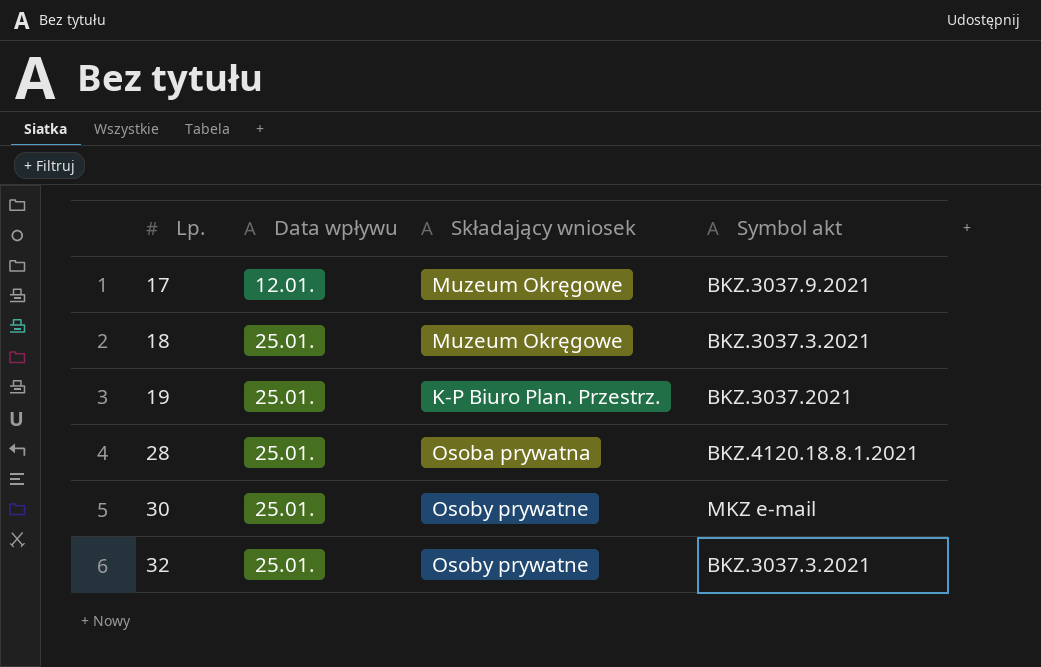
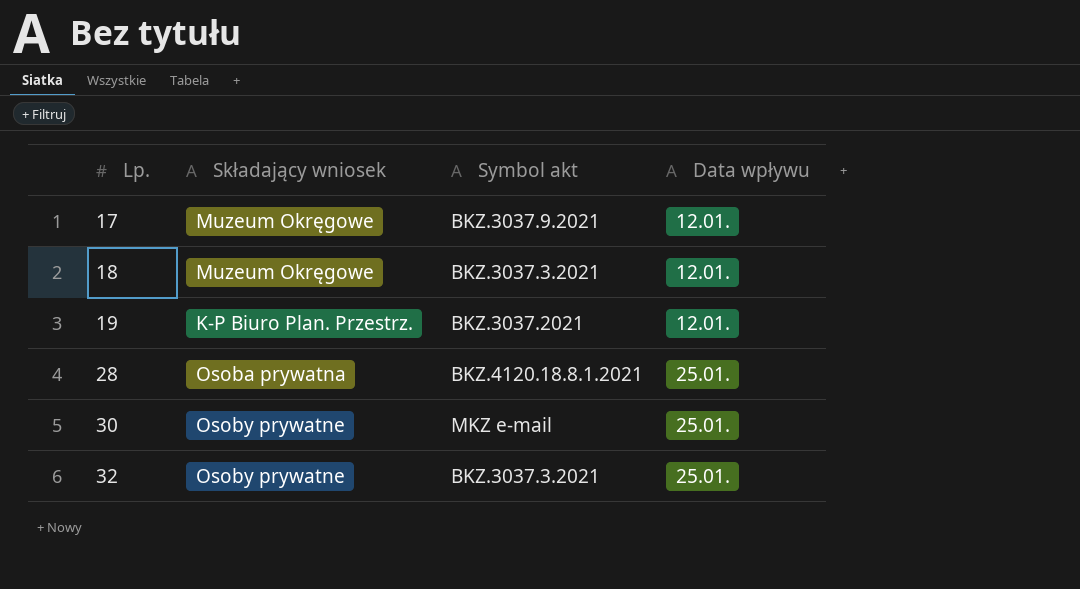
column Data wpływu | position: 2 -> 4
18 | Data wpływu: 25.01. -> 12.01.
19 | Data wpływu: 25.01. -> 12.01.

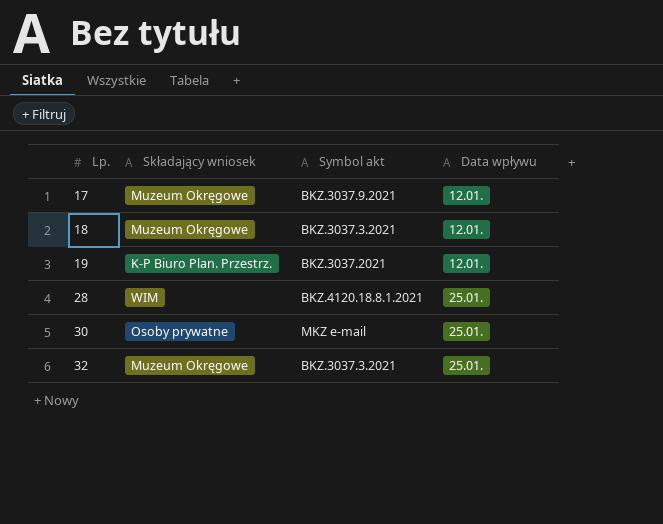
28 | Składający wniosek: Osoba prywatna -> WIM
32 | Składający wniosek: Osoby prywatne -> Muzeum Okręgowe

